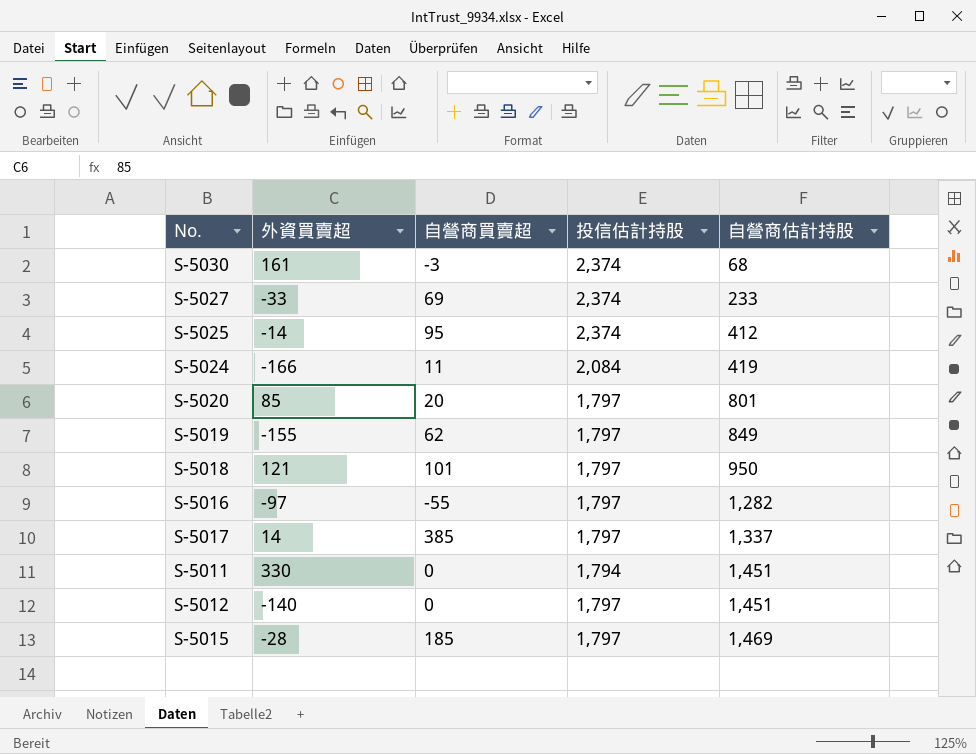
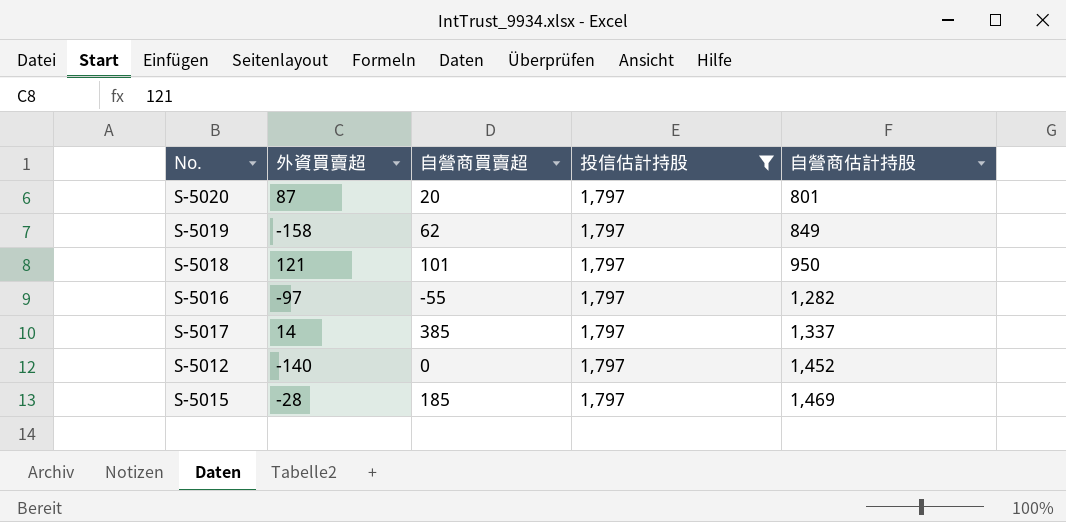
filter: none -> 投信估計持股 = 1,797
S-5020 | 外資買賣超: 85 -> 87
S-5019 | 外資買賣超: -155 -> -158
S-5012 | 自營商估計持股: 1,451 -> 1,452

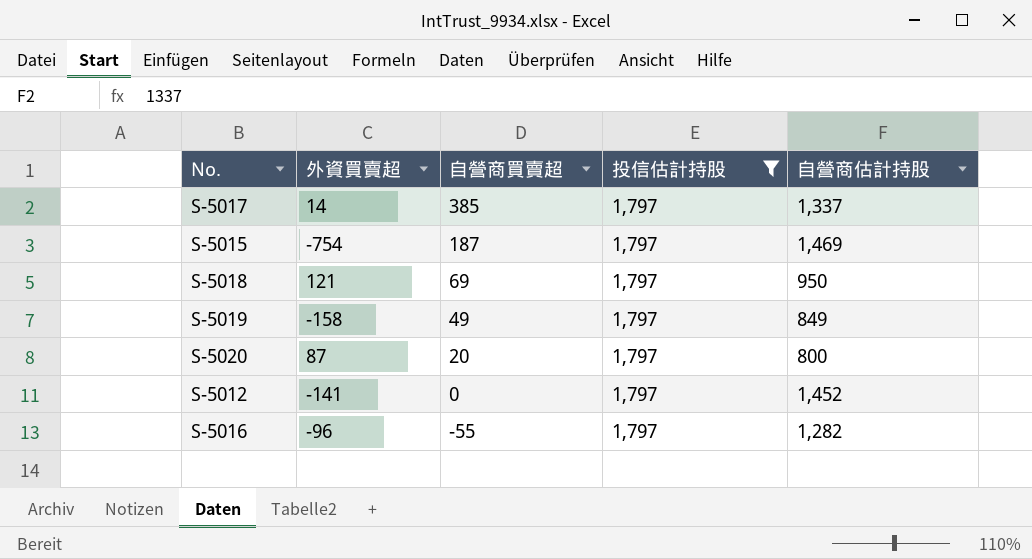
row order: 自營商估計持股 ascending -> 自營商買賣超 descending
S-5015 | 外資買賣超: -28 -> -754
S-5015 | 自營商買賣超: 185 -> 187
S-5018 | 自營商買賣超: 101 -> 69
S-5019 | 自營商買賣超: 62 -> 49
S-5020 | 自營商估計持股: 801 -> 800
S-5012 | 外資買賣超: -140 -> -141
S-5016 | 外資買賣超: -97 -> -96

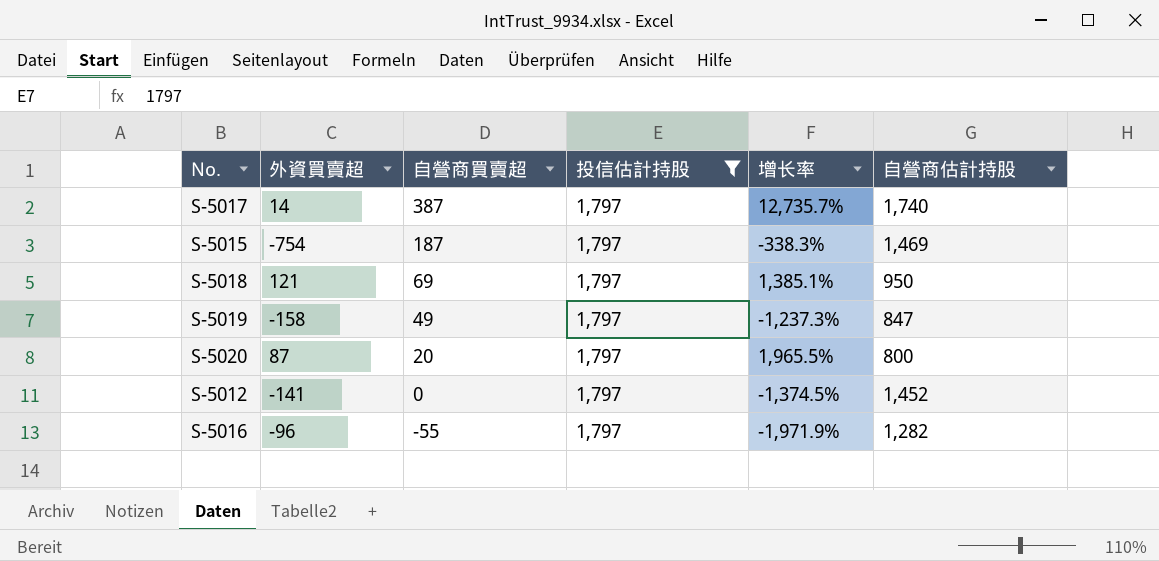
column 增长率 | formula: none -> ([投信估計持股] - [外資買賣超]) / [外資買賣超]
S-5017 | 自營商買賣超: 385 -> 387
S-5017 | 自營商估計持股: 1,337 -> 1,740
S-5019 | 自營商估計持股: 849 -> 847

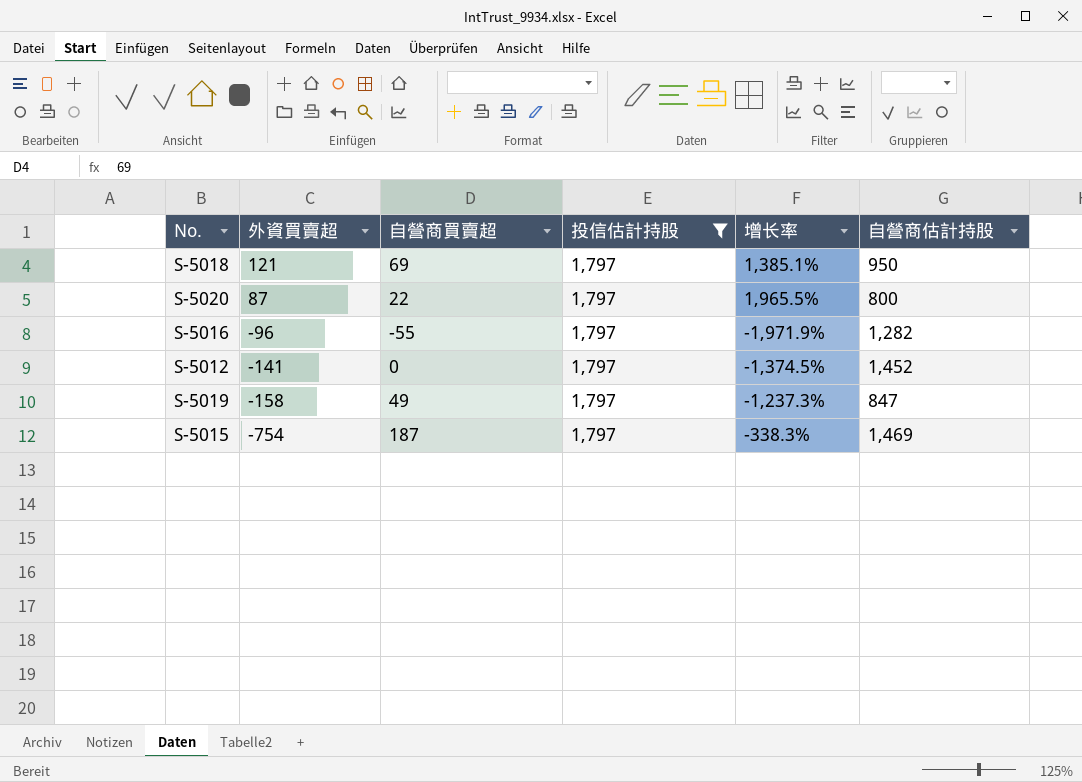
row order: 自營商買賣超 descending -> 外資買賣超 descending
row S-5017: 14 | 387 | 1,797 | 12,735.7% | 1,740 -> none
S-5020 | 自營商買賣超: 20 -> 22

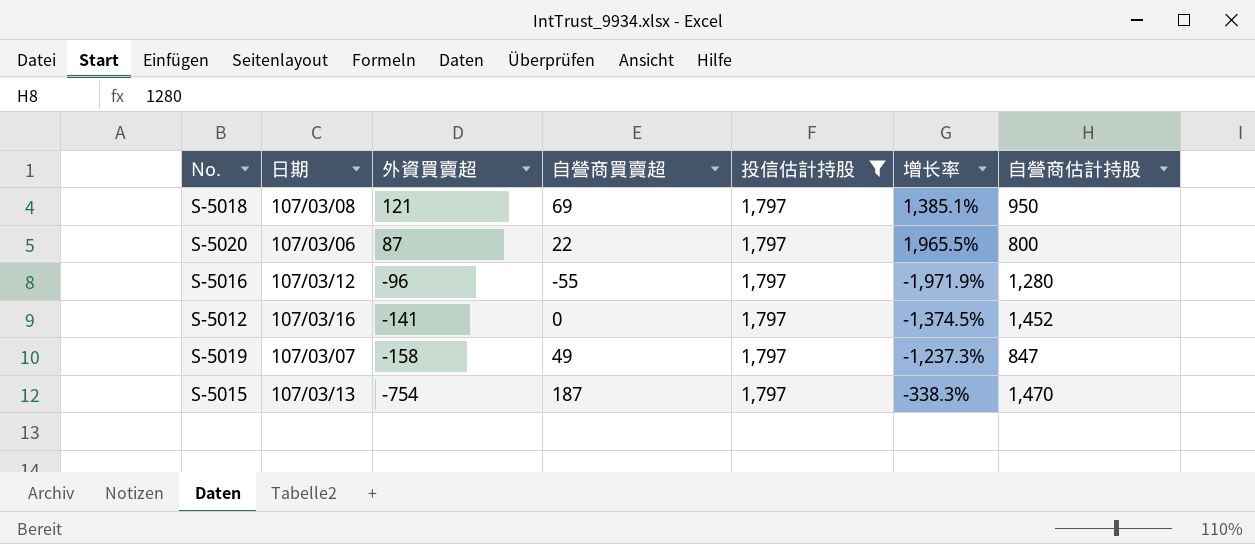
column 日期 | position: none -> 2
S-5016 | 自營商估計持股: 1,282 -> 1,280
S-5015 | 自營商估計持股: 1,469 -> 1,470

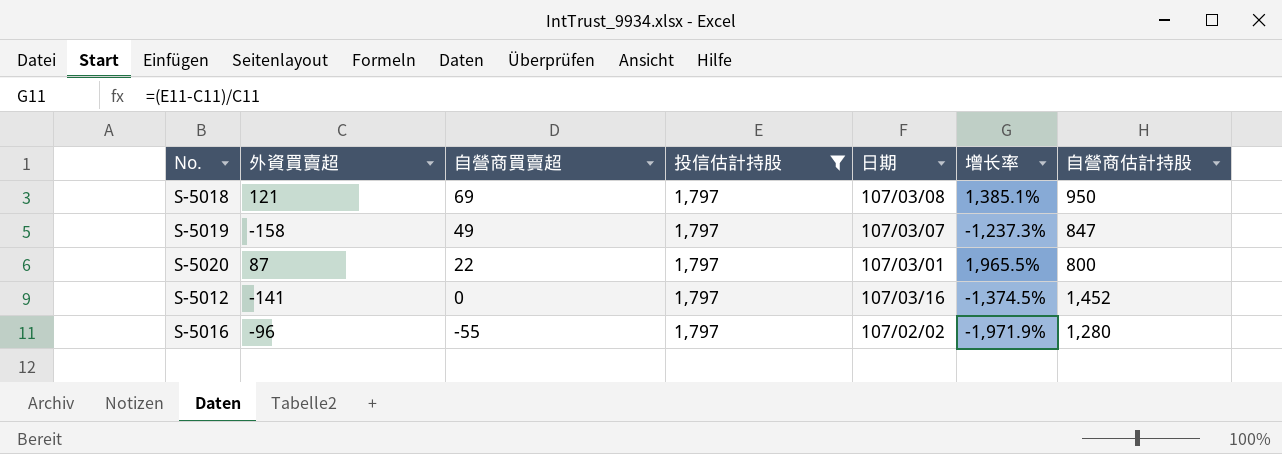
row order: 外資買賣超 descending -> 自營商買賣超 descending
column 日期 | position: 2 -> 5
row S-5015: 107/03/13 | -754 | 187 | 1,797 | -338.3% | 1,470 -> none
S-5020 | 日期: 107/03/06 -> 107/03/01
S-5016 | 日期: 107/03/12 -> 107/02/02

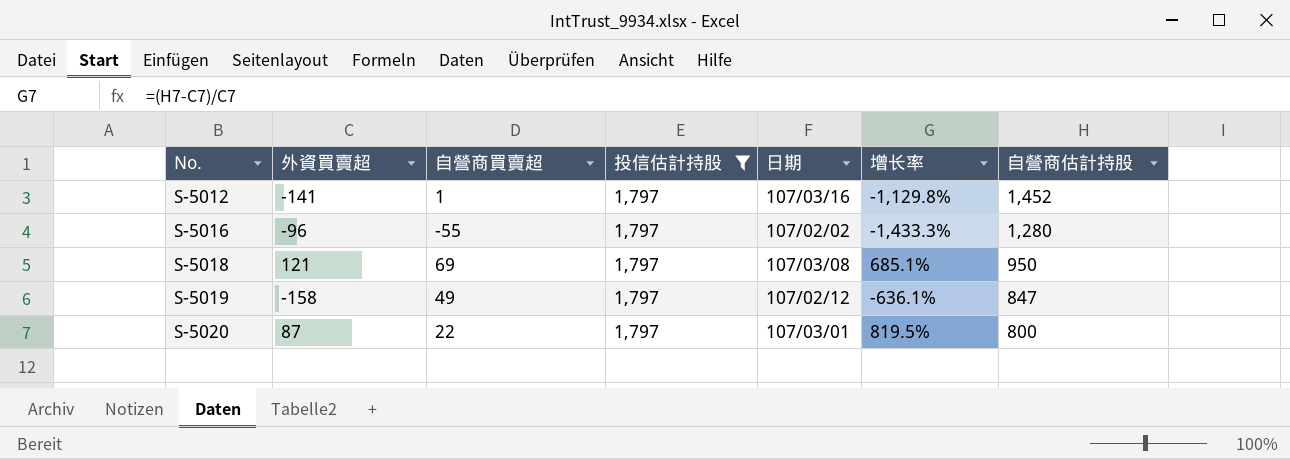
row order: 自營商買賣超 descending -> No. ascending
column 增长率 | formula: ([投信估計持股] - [外資買賣超]) / [外資買賣超] -> ([自營商估計持股] - [外資買賣超]) / [外資買賣超]
S-5012 | 自營商買賣超: 0 -> 1
S-5019 | 日期: 107/03/07 -> 107/02/12

